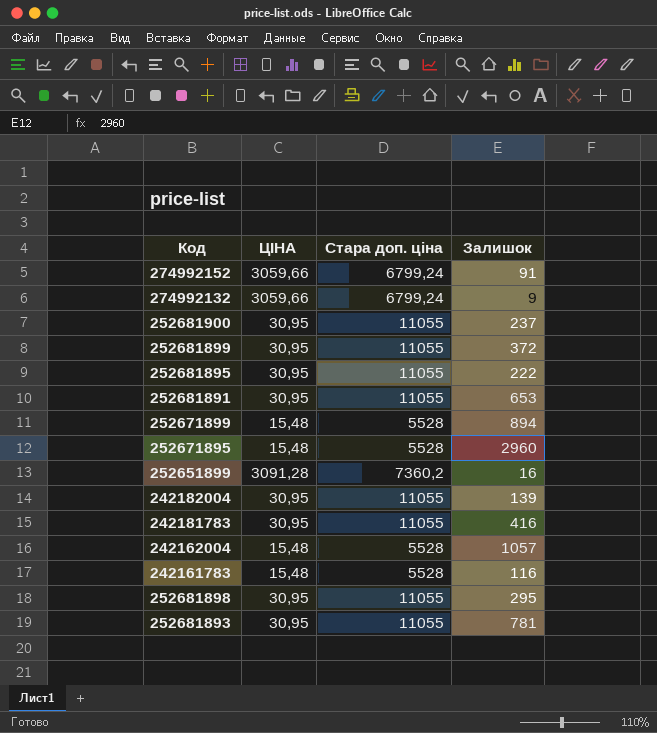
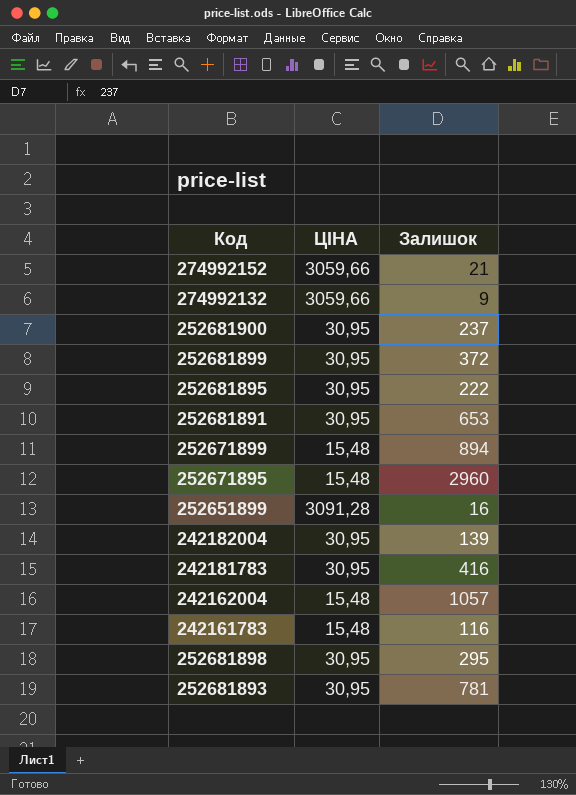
column Стара доп. ціна | position: 3 -> none
274992152 | Залишок: 91 -> 21

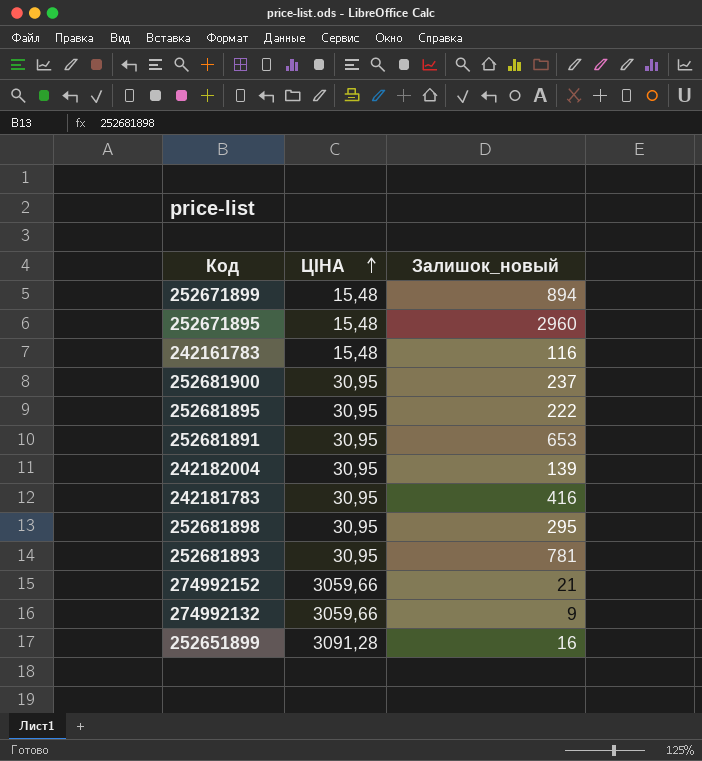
row order: none -> ЦІНА ascending
column name: Залишок -> Залишок_новый
row 252681899: 30,95 | 372 -> none
row 242162004: 15,48 | 1057 -> none

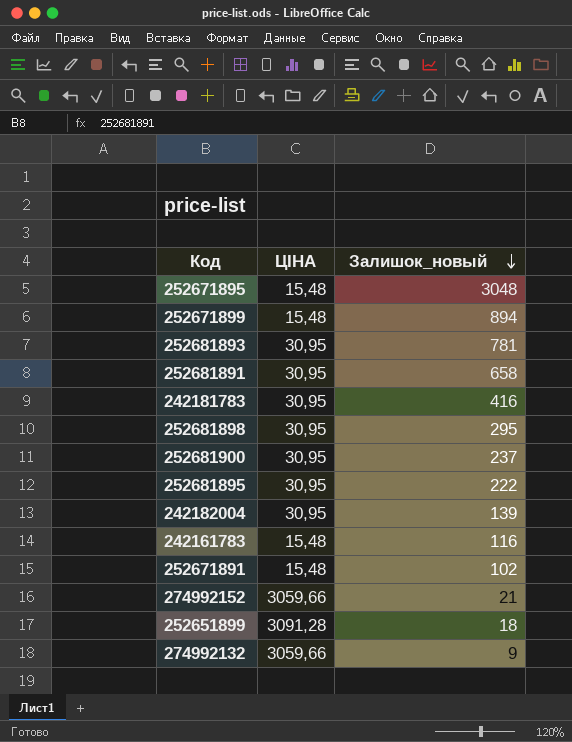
row order: ЦІНА ascending -> Залишок_новый descending
252671895 | Залишок_новый: 2960 -> 3048
252681891 | Залишок_новый: 653 -> 658
row 252671891: none -> 15,48 | 102
252651899 | Залишок_новый: 16 -> 18

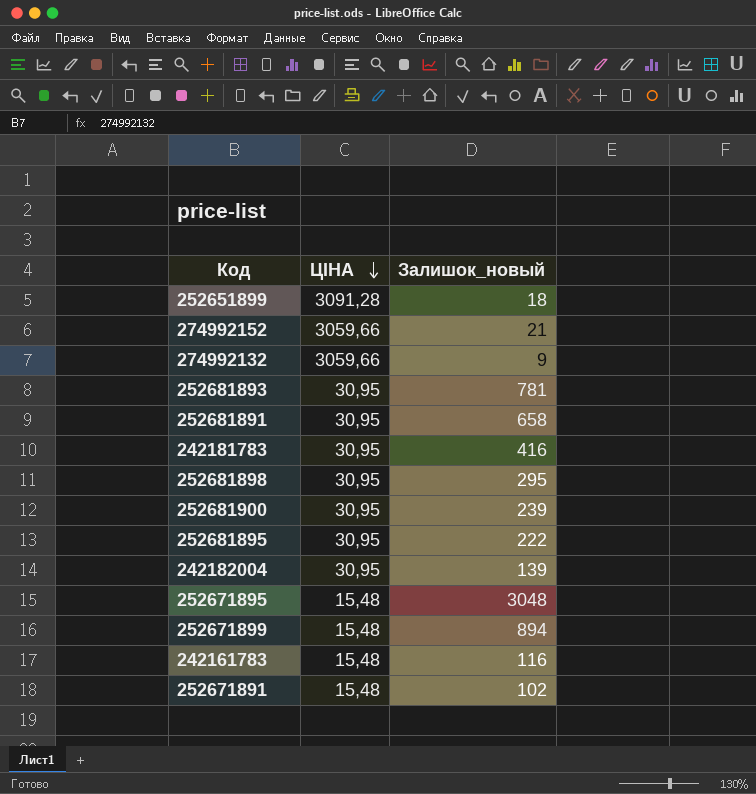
row order: Залишок_новый descending -> ЦІНА descending
252681900 | Залишок_новый: 237 -> 239

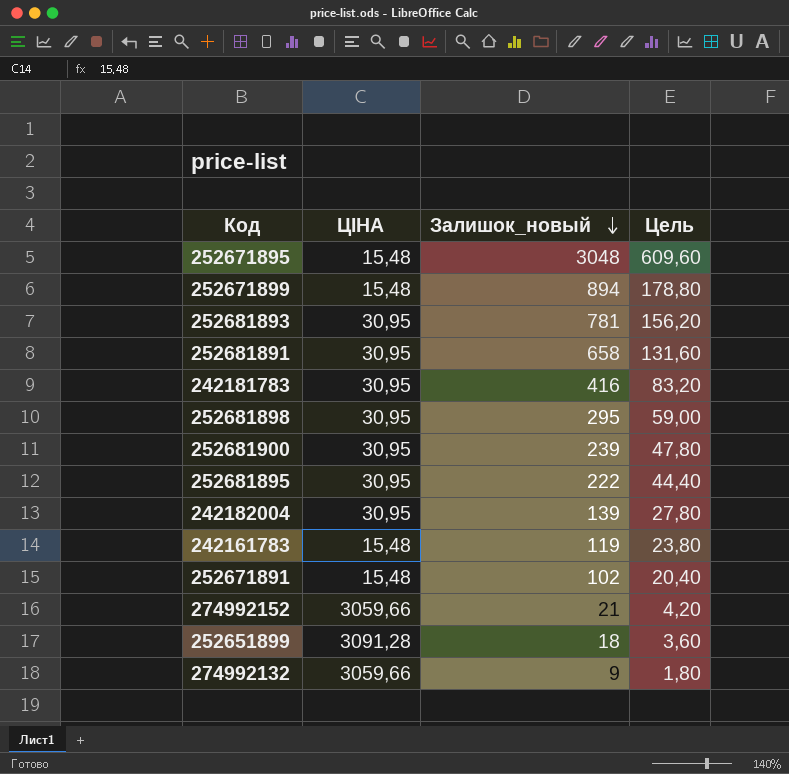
row order: ЦІНА descending -> Залишок_новый descending
column Цель | formula: none -> [Залишок_новый] * 0,2
242161783 | Залишок_новый: 116 -> 119

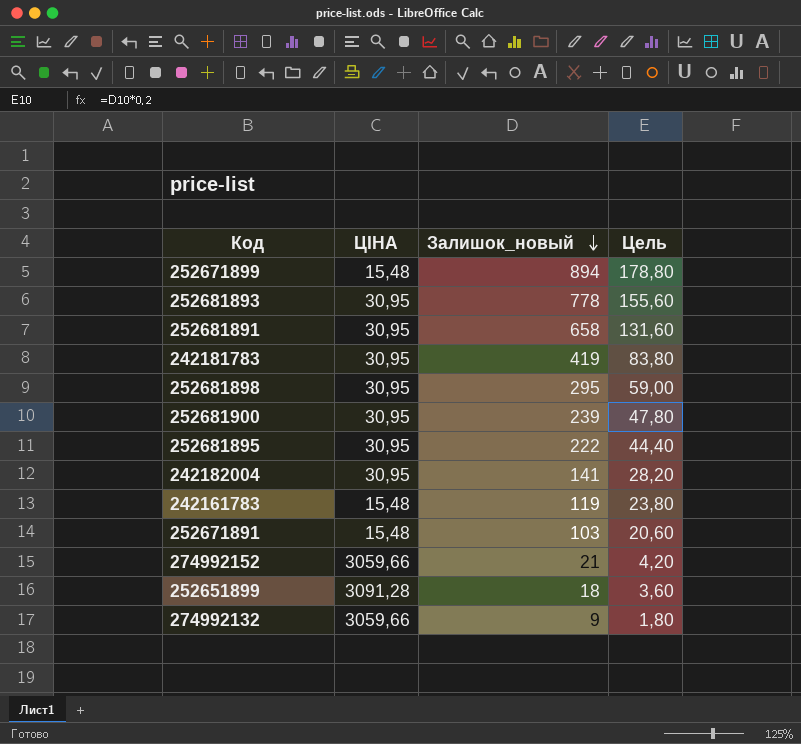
row 252671895: 15,48 | 3048 | 609,60 -> none
252681893 | Залишок_новый: 781 -> 778
252681893 | Цель: 156,20 -> 155,60
242181783 | Залишок_новый: 416 -> 419
242181783 | Цель: 83,20 -> 83,80
242182004 | Залишок_новый: 139 -> 141
242182004 | Цель: 27,80 -> 28,20
252671891 | Залишок_новый: 102 -> 103
252671891 | Цель: 20,40 -> 20,60

